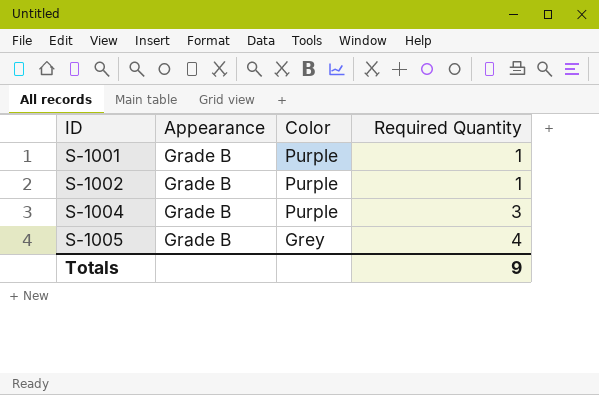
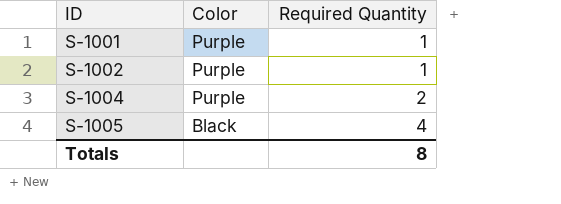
column Appearance | position: 2 -> none
S-1004 | Required Quantity: 3 -> 2
S-1005 | Color: Grey -> Black
Totals | Required Quantity: 9 -> 8

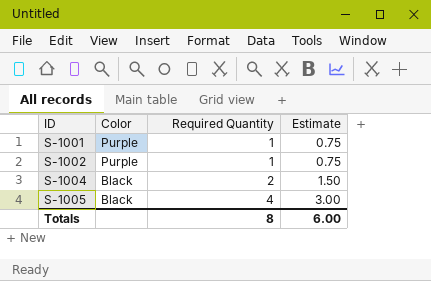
column Estimate | formula: none -> [Required Quantity] * 0.75
S-1004 | Color: Purple -> Black

